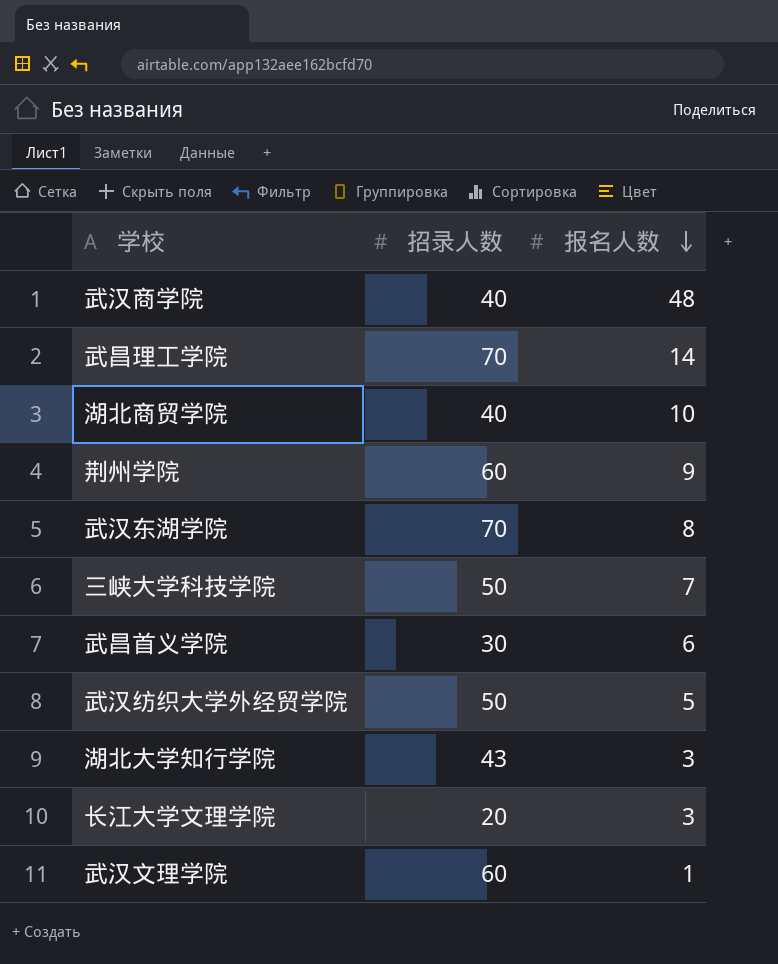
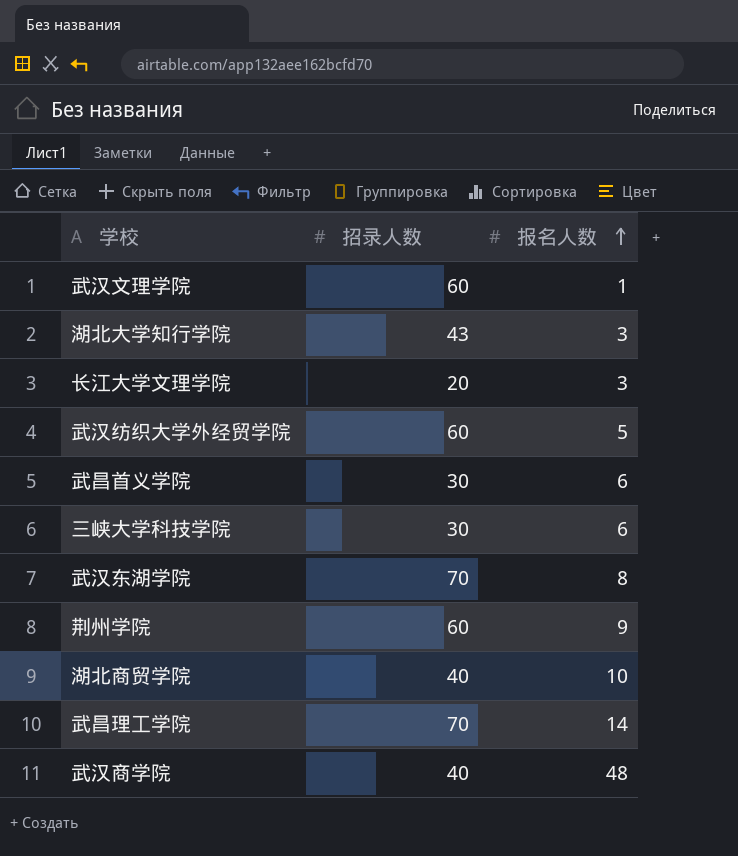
row order: 报名人数 descending -> 报名人数 ascending
武汉纺织大学外经贸学院 | 招录人数: 50 -> 60
三峡大学科技学院 | 招录人数: 50 -> 30
三峡大学科技学院 | 报名人数: 7 -> 6

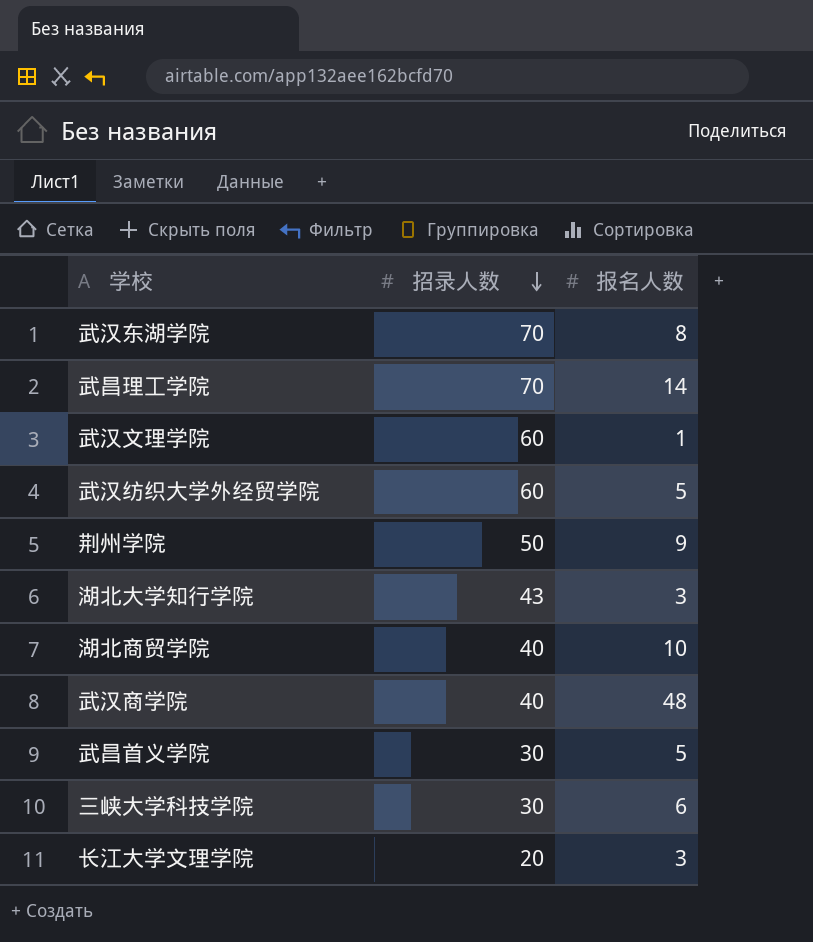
row order: 报名人数 ascending -> 招录人数 descending
荆州学院 | 招录人数: 60 -> 50
武昌首义学院 | 报名人数: 6 -> 5

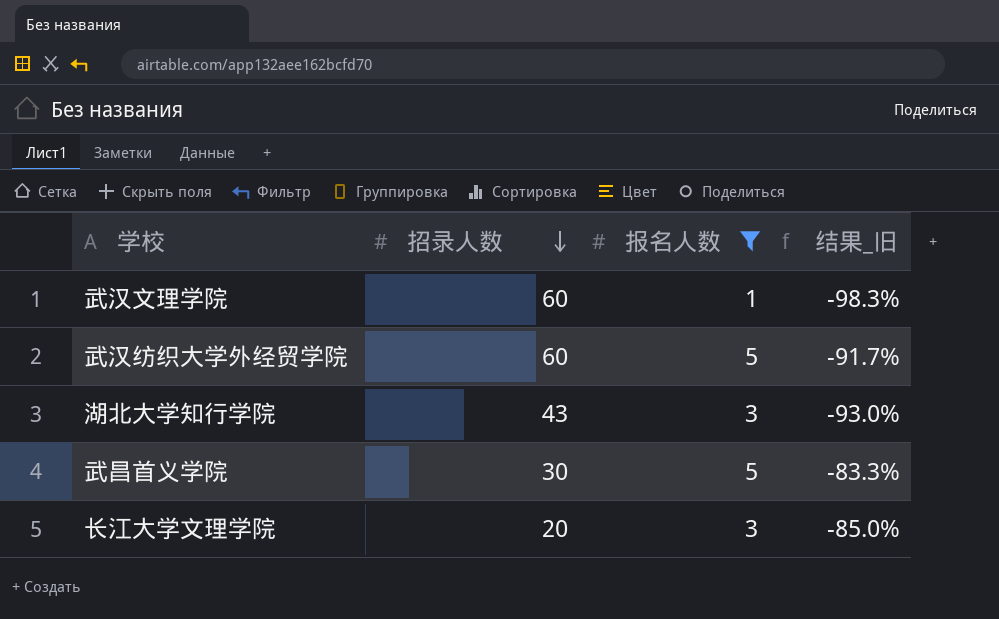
filter: none -> 报名人数 <= 5
column 结果_旧 | formula: none -> ([报名人数] - [招录人数]) / [招录人数]

